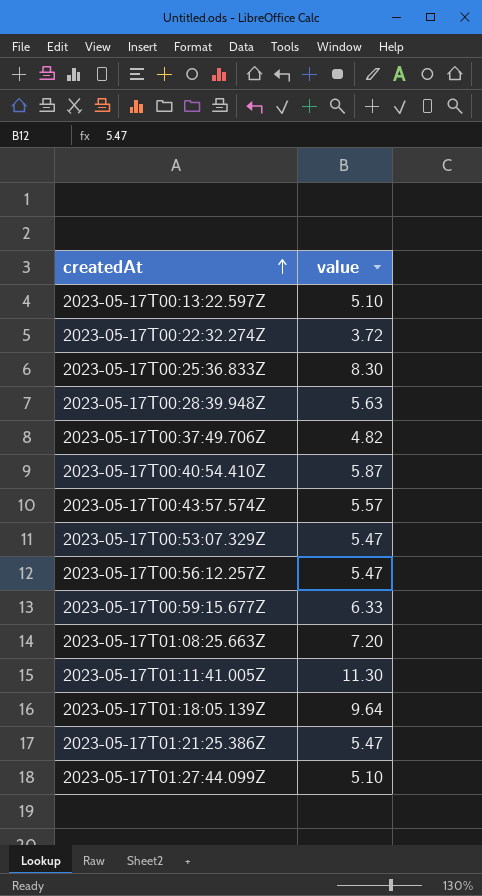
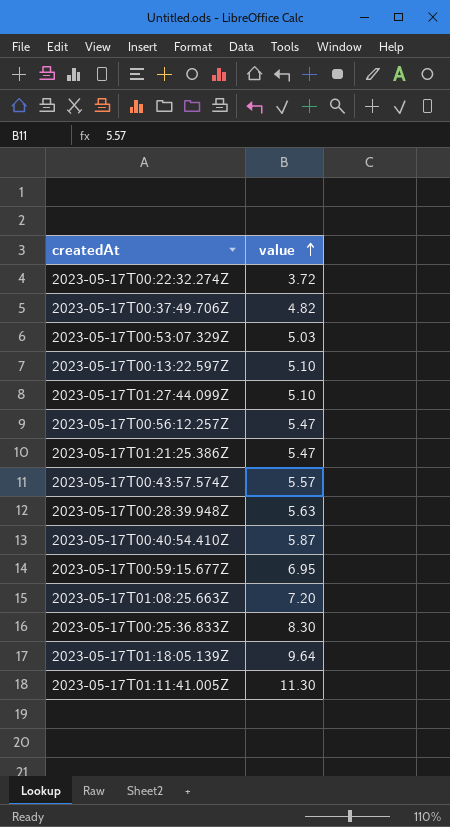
row order: createdAt ascending -> value ascending
2023-05-17T00:53:07.329Z | value: 5.47 -> 5.03
2023-05-17T00:59:15.677Z | value: 6.33 -> 6.95

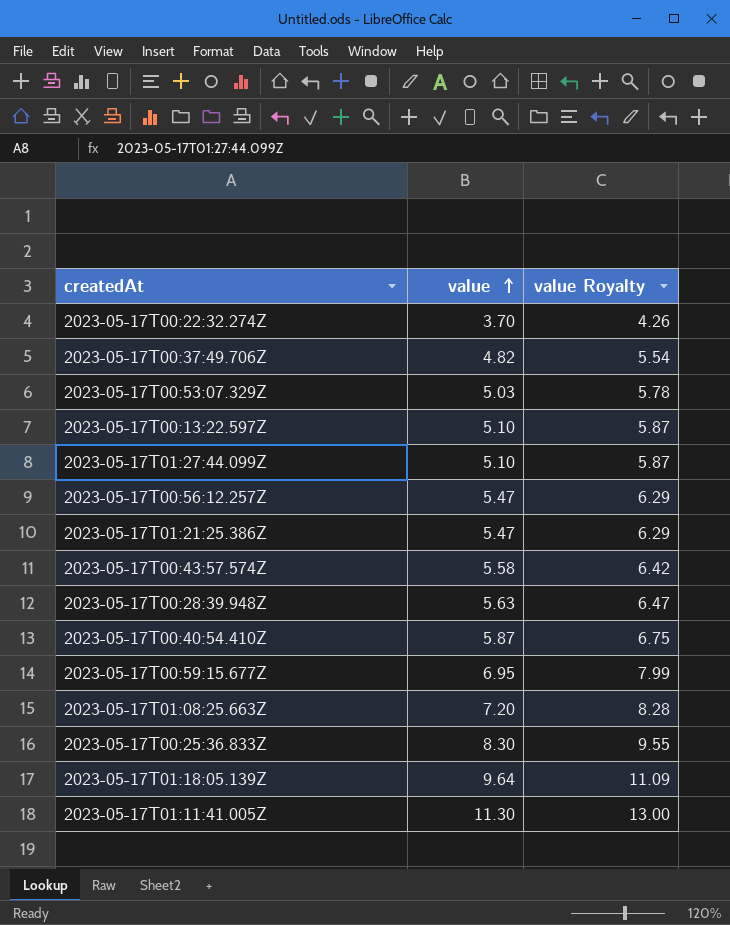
column value Royalty | formula: none -> [value] * 1.15
2023-05-17T00:22:32.274Z | value: 3.72 -> 3.70
2023-05-17T00:43:57.574Z | value: 5.57 -> 5.58

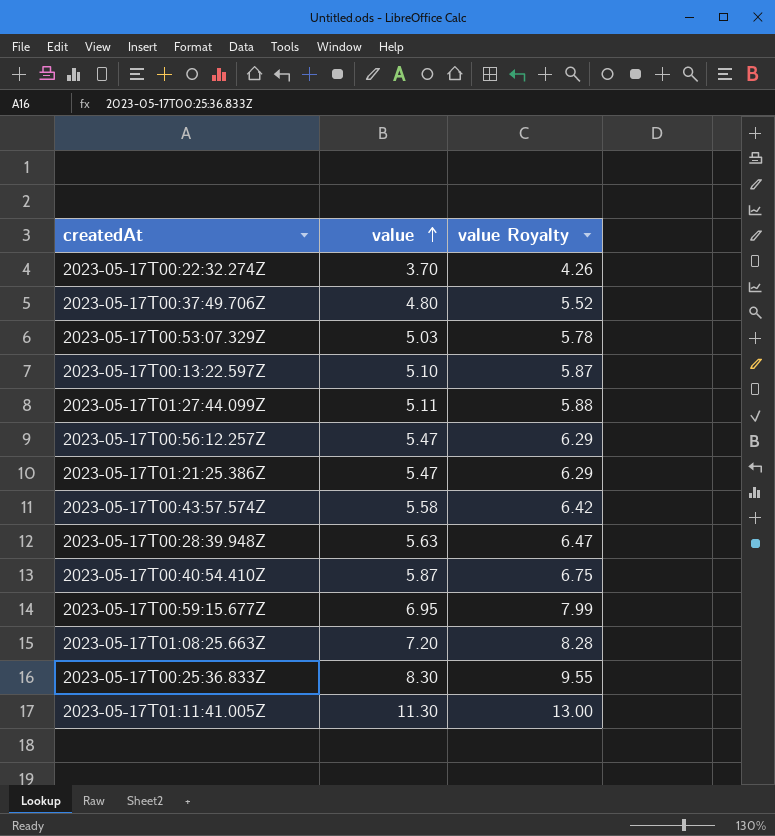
row 2023-05-17T01:18:05.139Z: 9.64 | 11.09 -> none
2023-05-17T00:37:49.706Z | value: 4.82 -> 4.80
2023-05-17T00:37:49.706Z | value Royalty: 5.54 -> 5.52
2023-05-17T01:27:44.099Z | value: 5.10 -> 5.11
2023-05-17T01:27:44.099Z | value Royalty: 5.87 -> 5.88

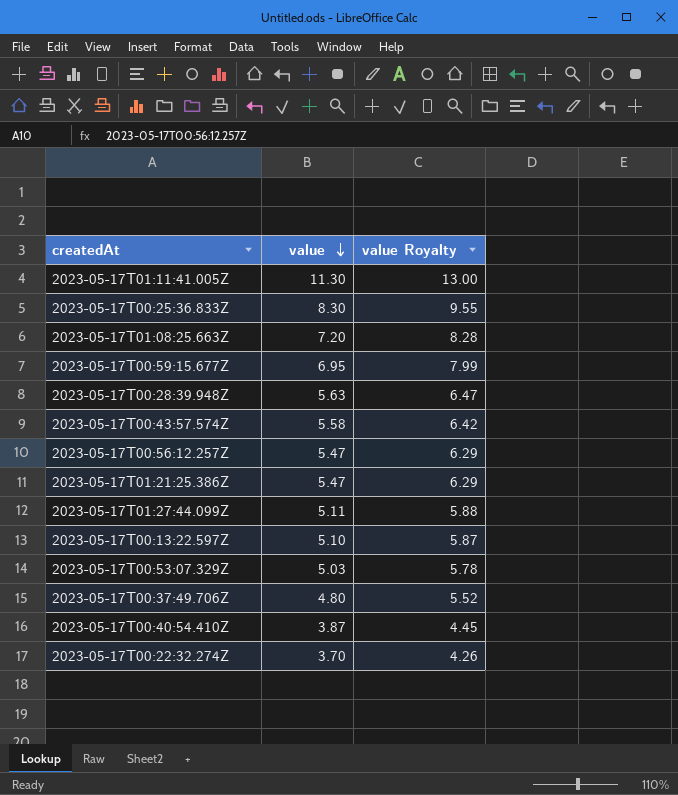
row order: value ascending -> value descending
2023-05-17T00:40:54.410Z | value: 5.87 -> 3.87
2023-05-17T00:40:54.410Z | value Royalty: 6.75 -> 4.45

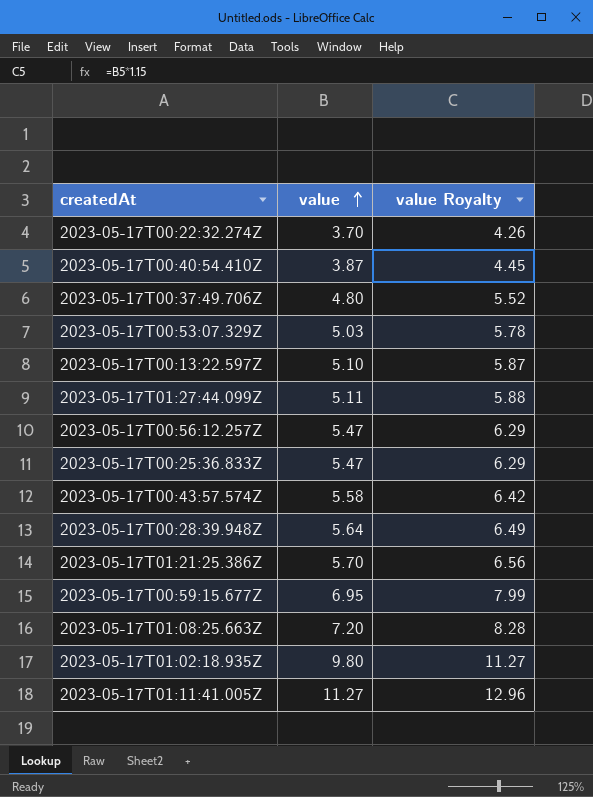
row order: value descending -> value ascending
2023-05-17T00:25:36.833Z | value: 8.30 -> 5.47
2023-05-17T00:25:36.833Z | value Royalty: 9.55 -> 6.29
2023-05-17T00:28:39.948Z | value: 5.63 -> 5.64
2023-05-17T00:28:39.948Z | value Royalty: 6.47 -> 6.49
2023-05-17T01:21:25.386Z | value: 5.47 -> 5.70
2023-05-17T01:21:25.386Z | value Royalty: 6.29 -> 6.56
row 2023-05-17T01:02:18.935Z: none -> 9.80 | 11.27
2023-05-17T01:11:41.005Z | value: 11.30 -> 11.27
2023-05-17T01:11:41.005Z | value Royalty: 13.00 -> 12.96

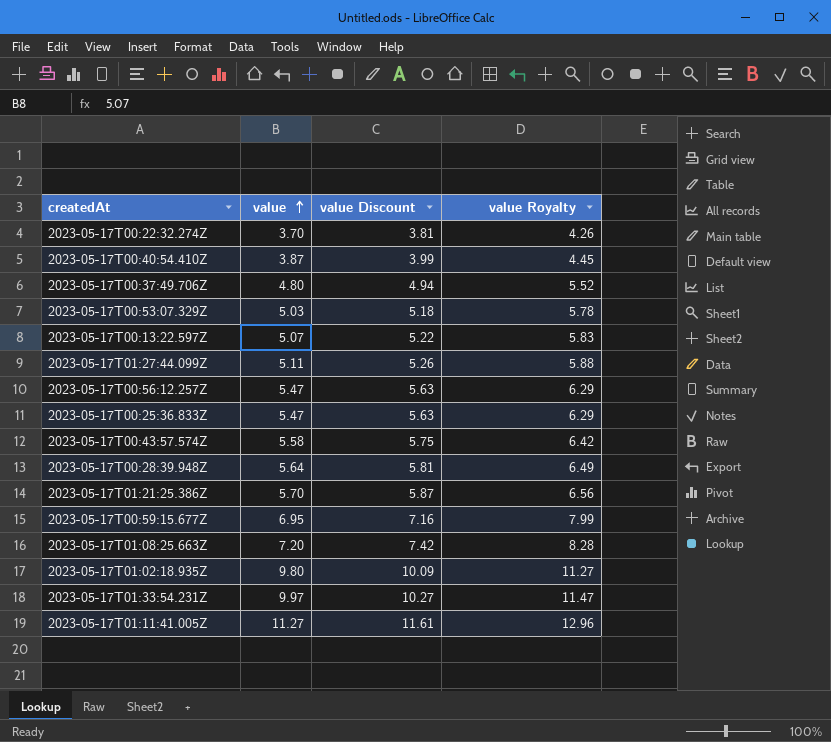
column value Discount | formula: none -> [value] * 1.03
2023-05-17T00:13:22.597Z | value: 5.10 -> 5.07
2023-05-17T00:13:22.597Z | value Royalty: 5.87 -> 5.83
row 2023-05-17T01:33:54.231Z: none -> 9.97 | 10.27 | 11.47

